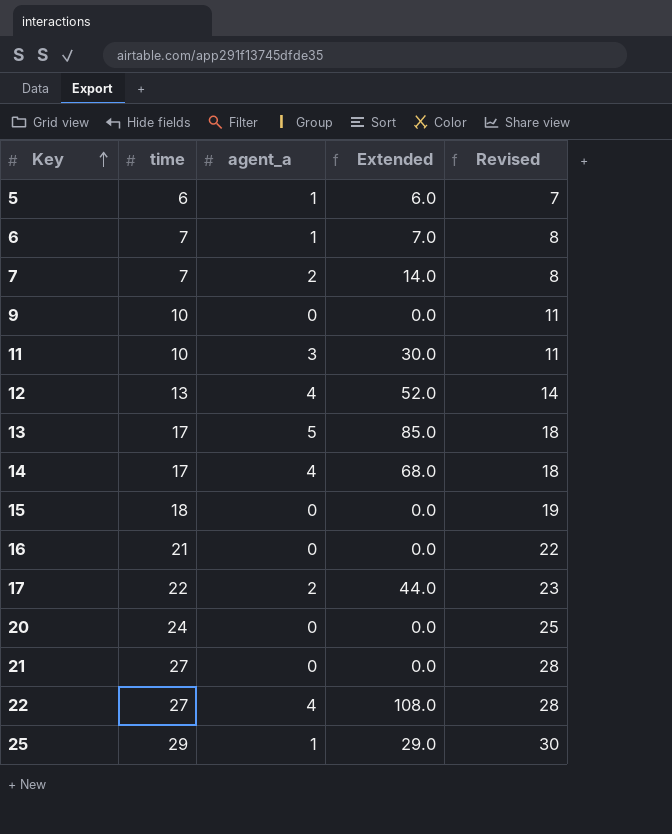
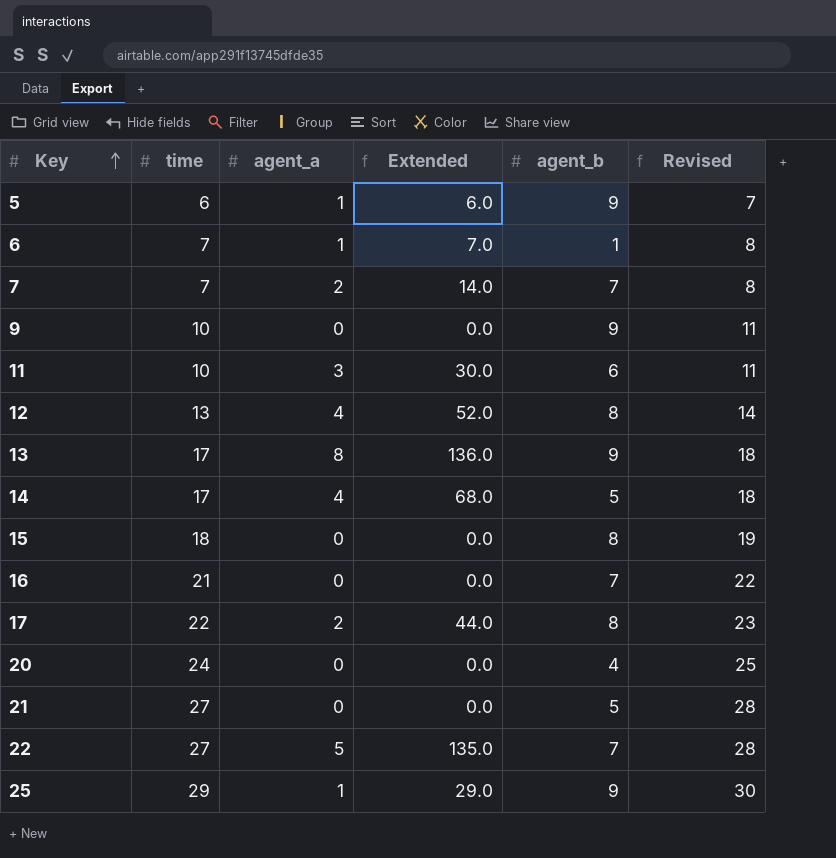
column agent_b | position: none -> 5
13 | agent_a: 5 -> 8
13 | Extended: 85.0 -> 136.0
22 | agent_a: 4 -> 5
22 | Extended: 108.0 -> 135.0

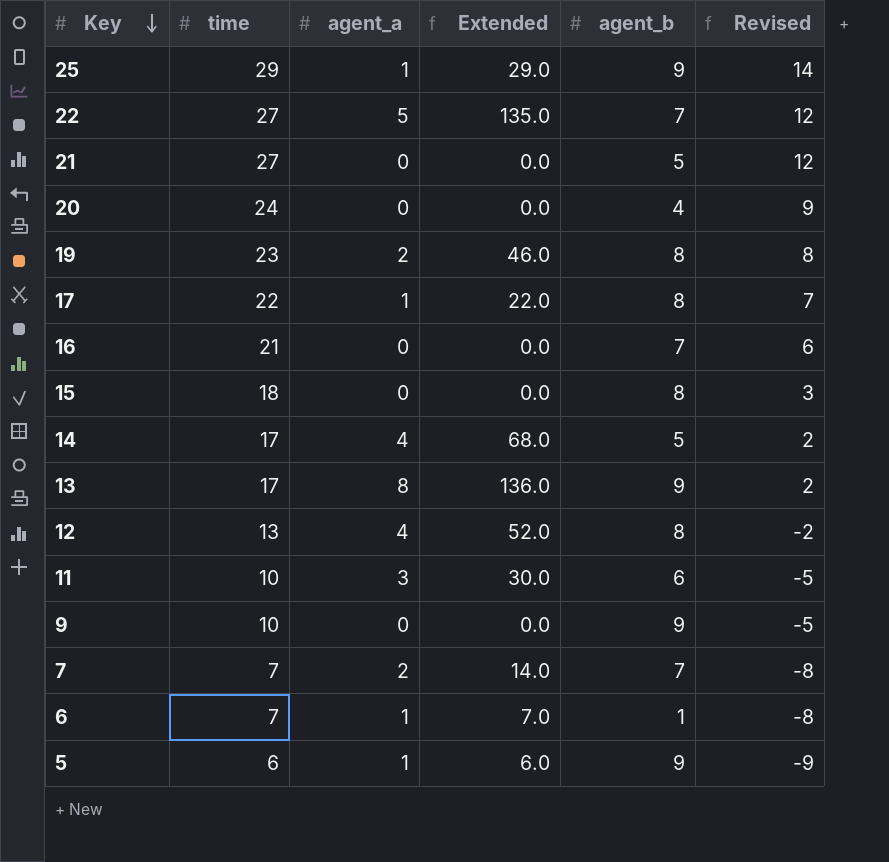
row order: Key ascending -> Key descending
column Revised | formula: [time] + 1 -> [time] - 15
row 19: none -> 23 | 2 | 46.0 | 8 | 8
17 | agent_a: 2 -> 1
17 | Extended: 44.0 -> 22.0

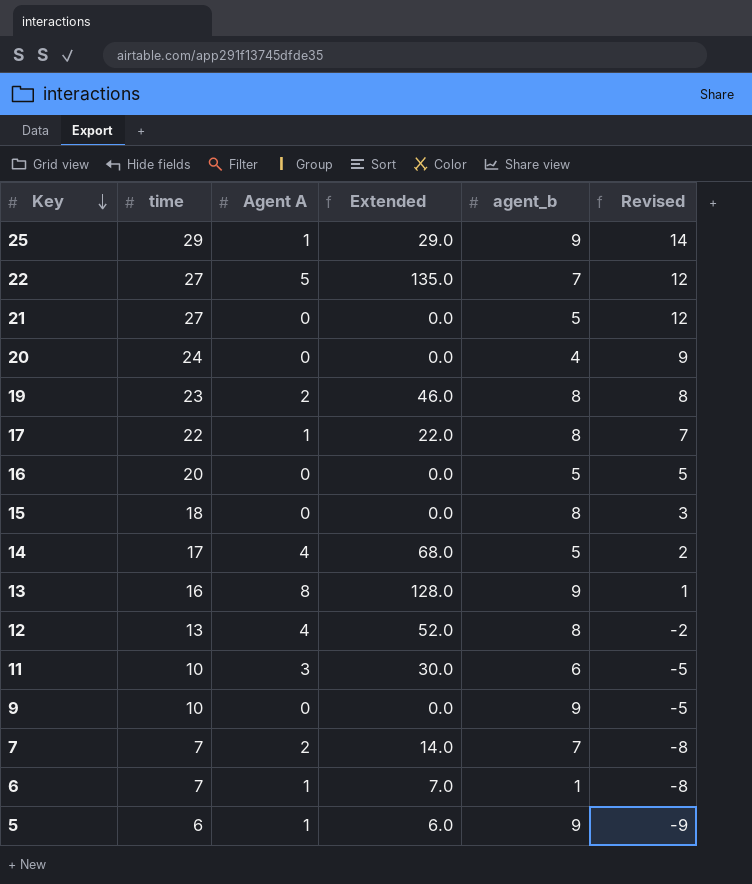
column name: agent_a -> Agent A
16 | time: 21 -> 20
16 | agent_b: 7 -> 5
16 | Revised: 6 -> 5
13 | time: 17 -> 16
13 | Extended: 136.0 -> 128.0
13 | Revised: 2 -> 1

